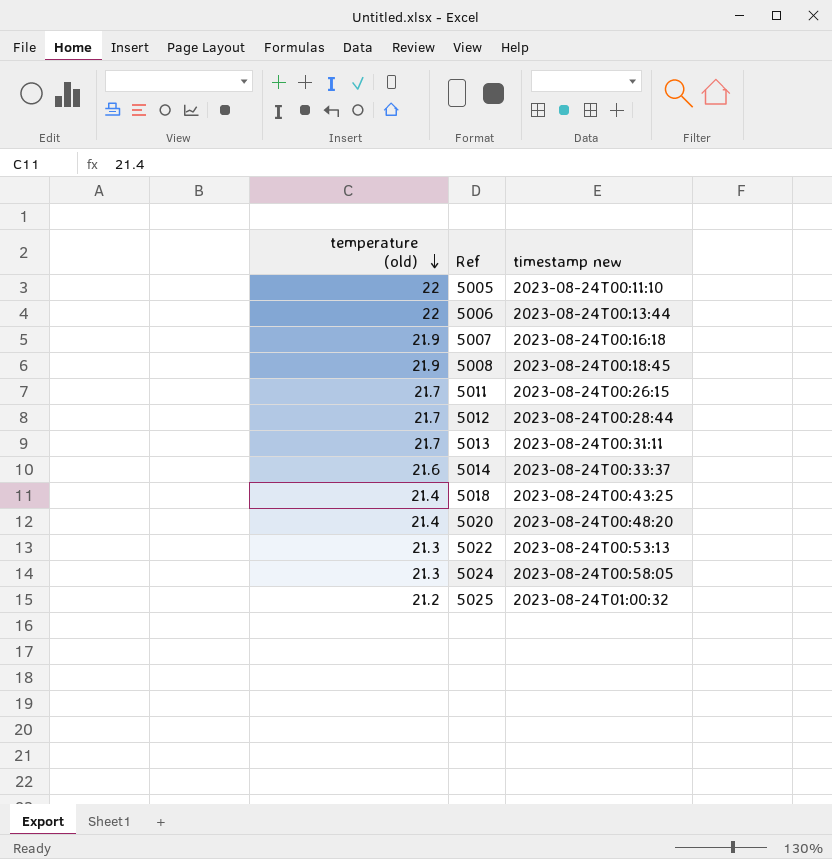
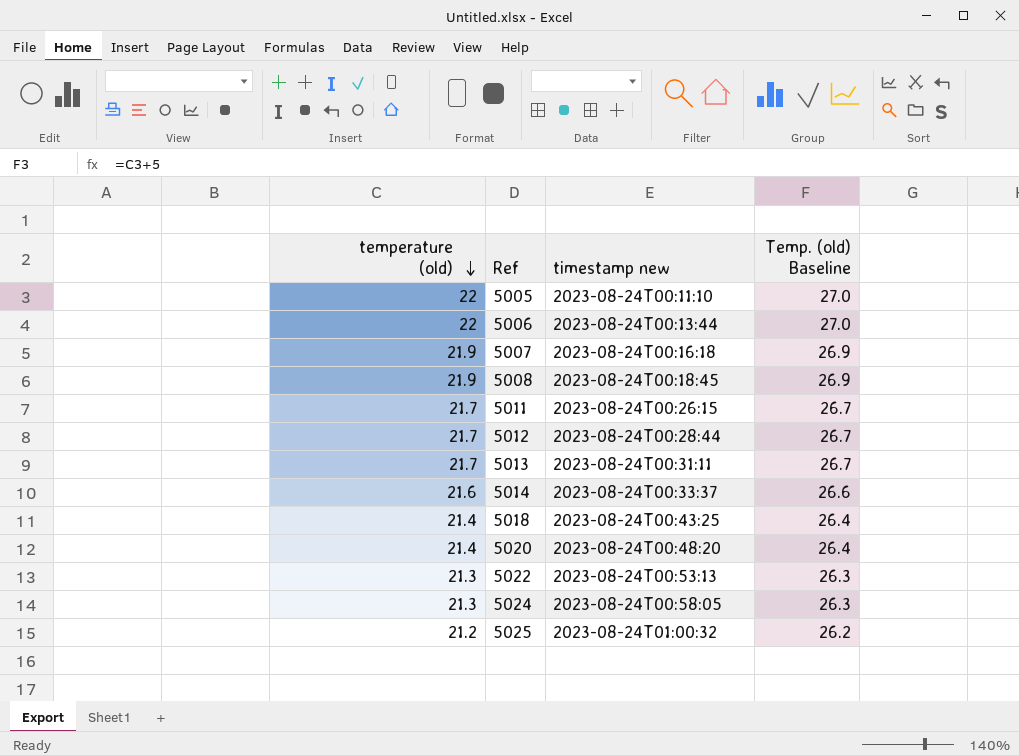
column Temp. (old) Baseline | formula: none -> [temperature (old)] + 5

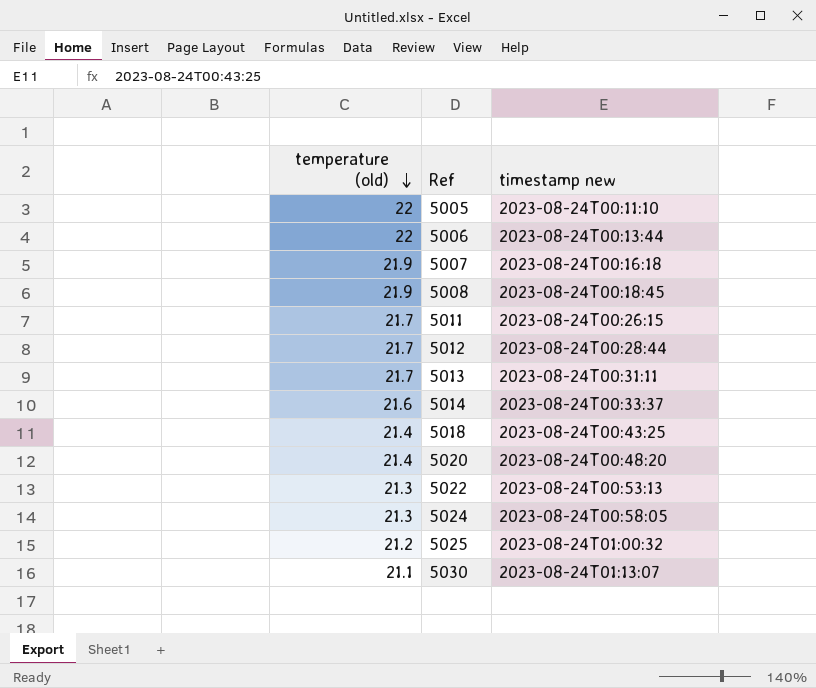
column Temp. (old) Baseline | formula: [temperature (old)] + 5 -> none
row 5030: none -> 21.1 | 2023-08-24T01:13:07

